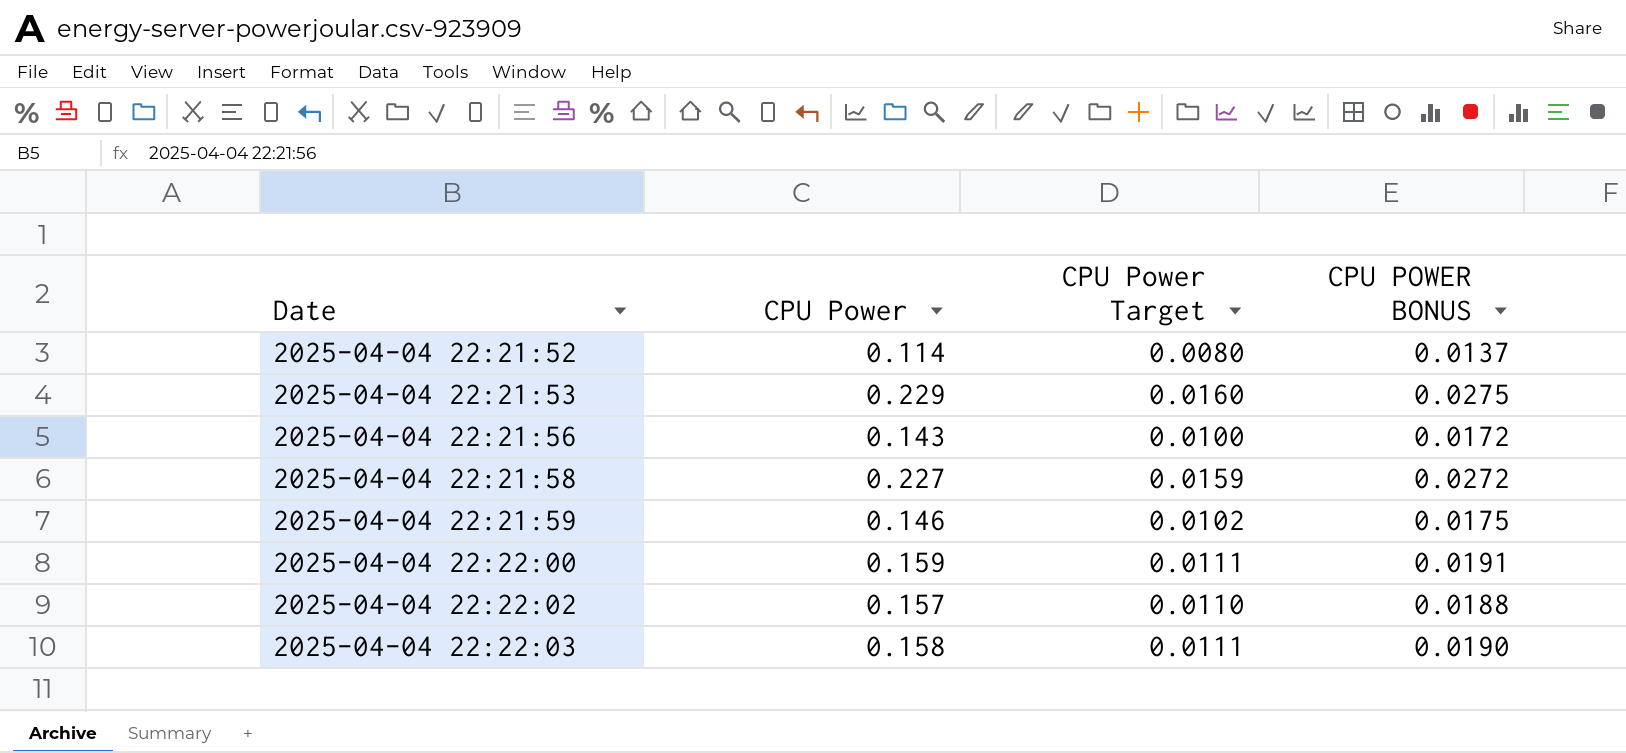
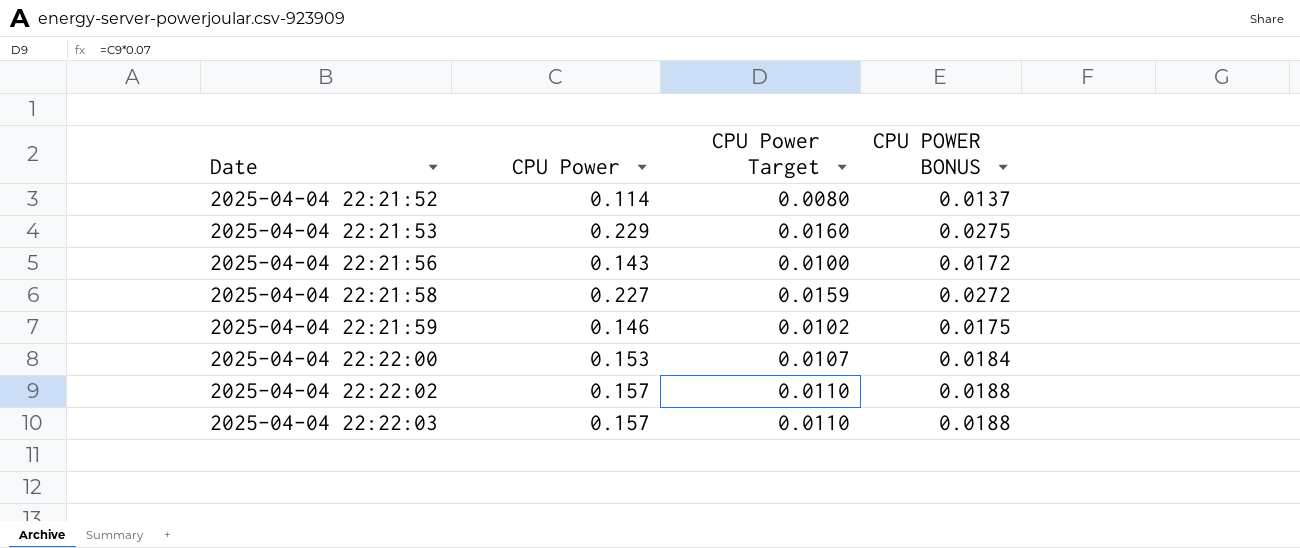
2025-04-04 22:22:00 | CPU Power: 0.159 -> 0.153
2025-04-04 22:22:00 | CPU Power Target: 0.0111 -> 0.0107
2025-04-04 22:22:00 | CPU POWER BONUS: 0.0191 -> 0.0184
2025-04-04 22:22:03 | CPU Power: 0.158 -> 0.157
2025-04-04 22:22:03 | CPU Power Target: 0.0111 -> 0.0110
2025-04-04 22:22:03 | CPU POWER BONUS: 0.0190 -> 0.0188

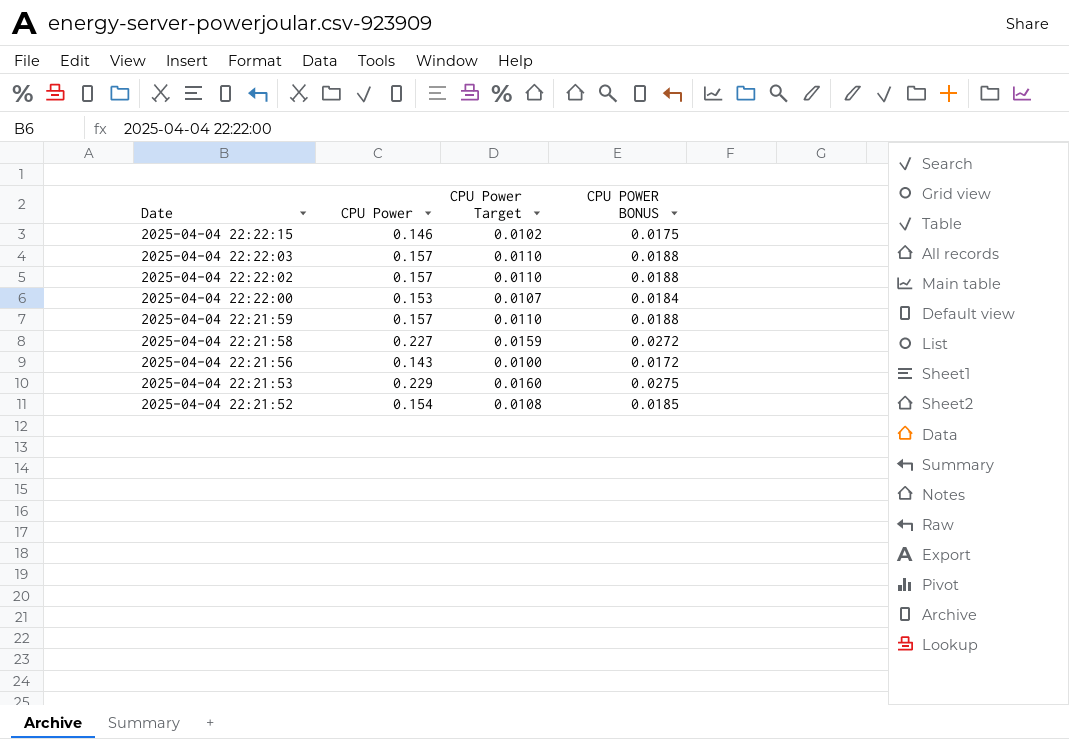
row order: Date ascending -> Date descending
row 2025-04-04 22:22:15: none -> 0.146 | 0.0102 | 0.0175
2025-04-04 22:21:59 | CPU Power: 0.146 -> 0.157
2025-04-04 22:21:59 | CPU Power Target: 0.0102 -> 0.0110
2025-04-04 22:21:59 | CPU POWER BONUS: 0.0175 -> 0.0188
2025-04-04 22:21:52 | CPU Power: 0.114 -> 0.154
2025-04-04 22:21:52 | CPU Power Target: 0.0080 -> 0.0108
2025-04-04 22:21:52 | CPU POWER BONUS: 0.0137 -> 0.0185

